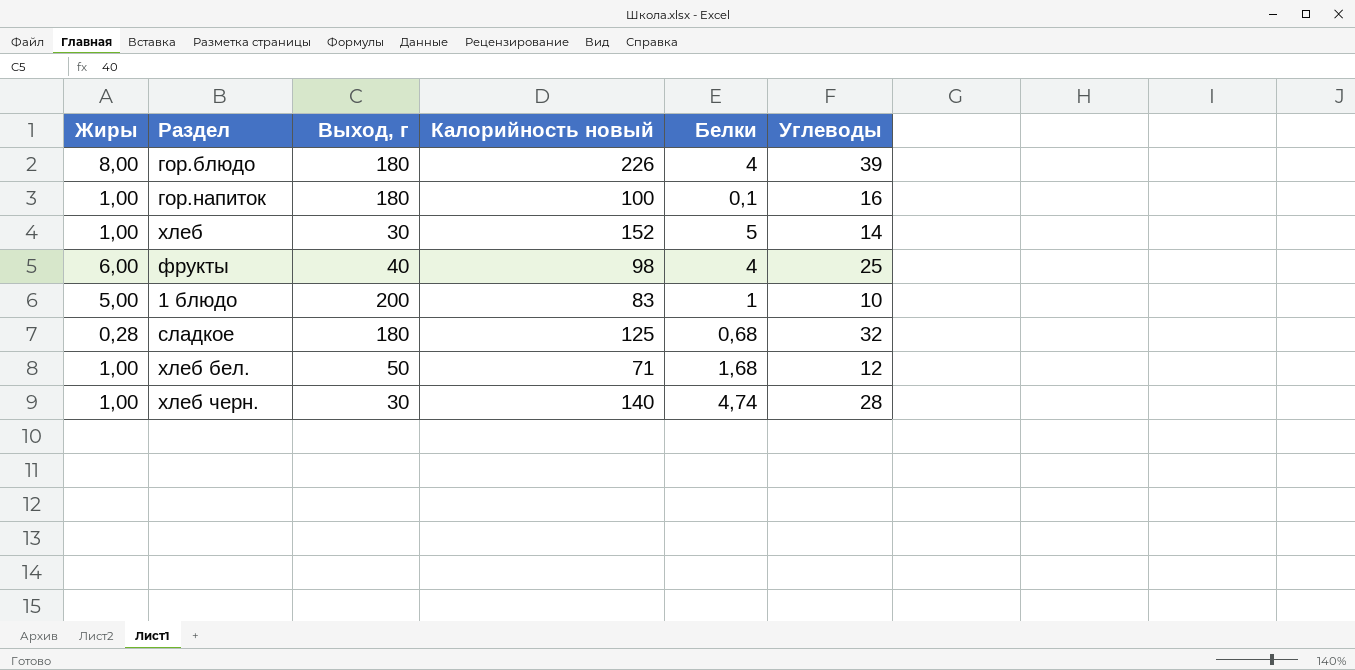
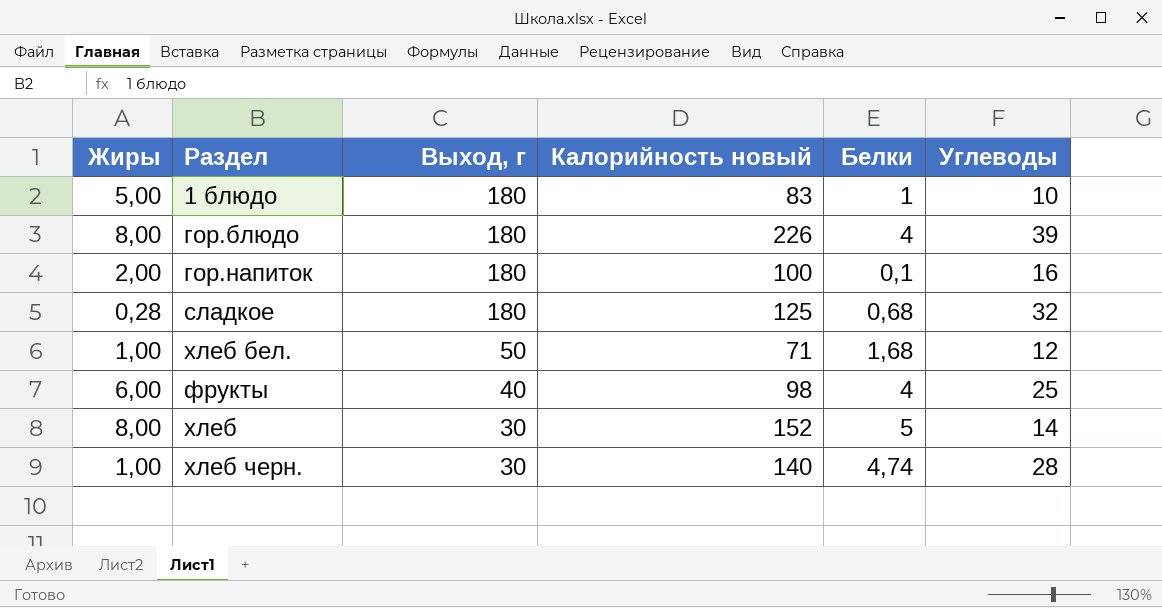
row order: none -> Выход, г descending
1 блюдо | Выход, г: 200 -> 180
гор.напиток | Жиры: 1,00 -> 2,00
хлеб | Жиры: 1,00 -> 8,00

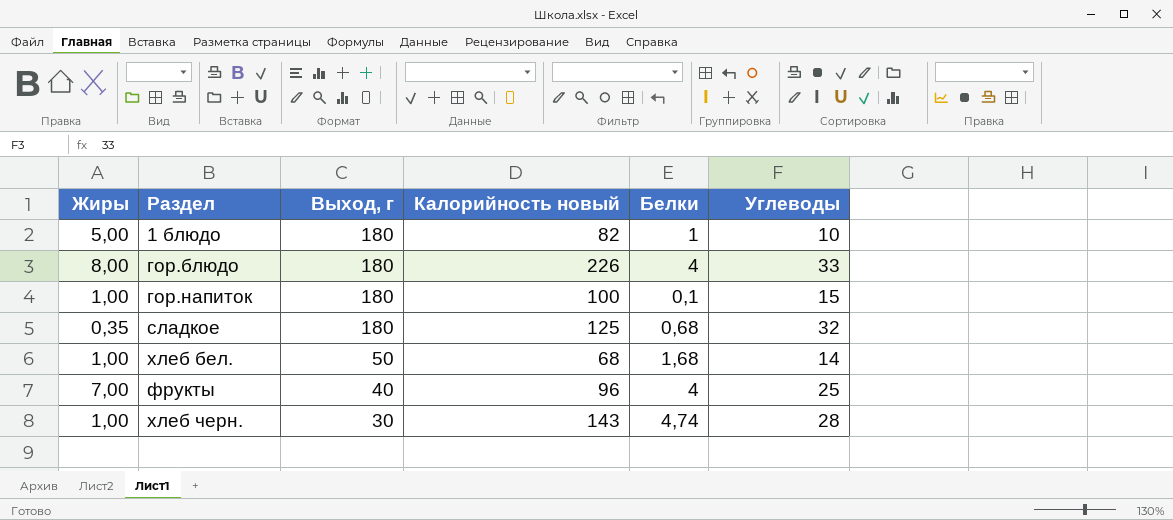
row хлеб: 8,00 | 30 | 152 | 5 | 14 -> none
1 блюдо | Калорийность новый: 83 -> 82
гор.блюдо | Углеводы: 39 -> 33
гор.напиток | Жиры: 2,00 -> 1,00
гор.напиток | Углеводы: 16 -> 15
сладкое | Жиры: 0,28 -> 0,35
хлеб бел. | Калорийность новый: 71 -> 68
хлеб бел. | Углеводы: 12 -> 14
фрукты | Жиры: 6,00 -> 7,00
фрукты | Калорийность новый: 98 -> 96
хлеб черн. | Калорийность новый: 140 -> 143

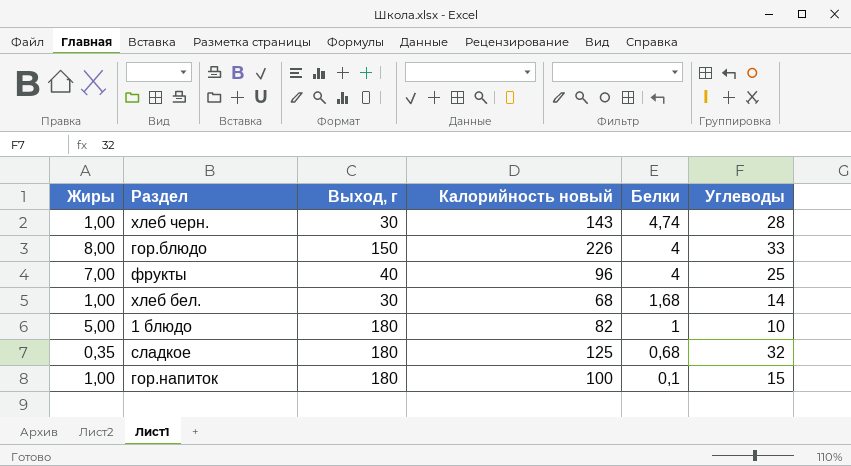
row order: Выход, г descending -> Белки descending
гор.блюдо | Выход, г: 180 -> 150
хлеб бел. | Выход, г: 50 -> 30

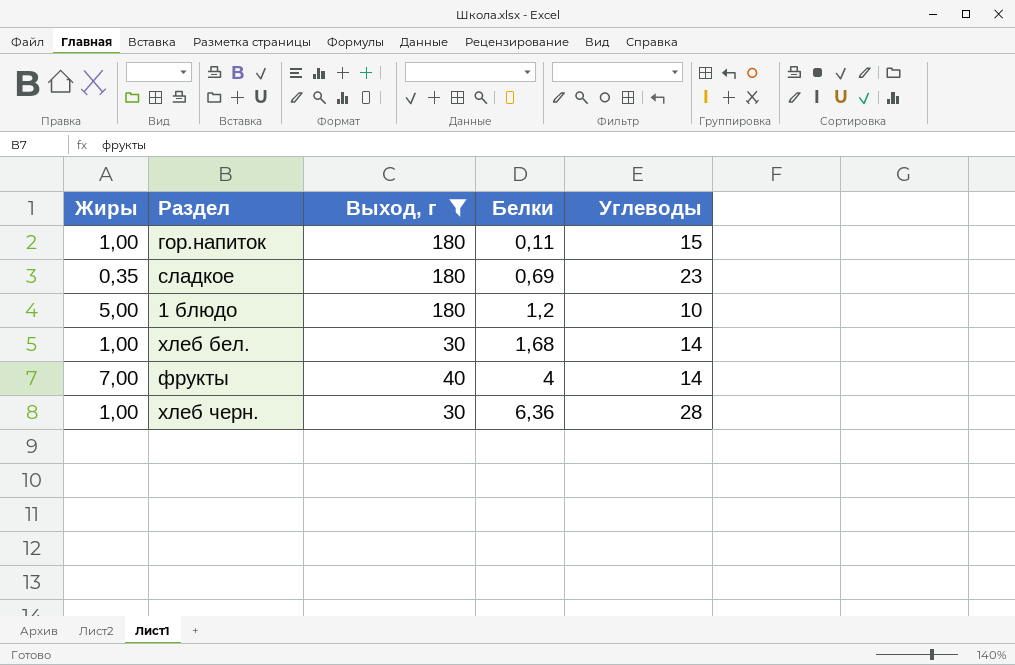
filter: none -> Выход, г != 150
row order: Белки descending -> Белки ascending
column Калорийность новый | position: 4 -> none
гор.напиток | Белки: 0,1 -> 0,11
сладкое | Белки: 0,68 -> 0,69
сладкое | Углеводы: 32 -> 23
1 блюдо | Белки: 1 -> 1,2
фрукты | Углеводы: 25 -> 14
хлеб черн. | Белки: 4,74 -> 6,36

